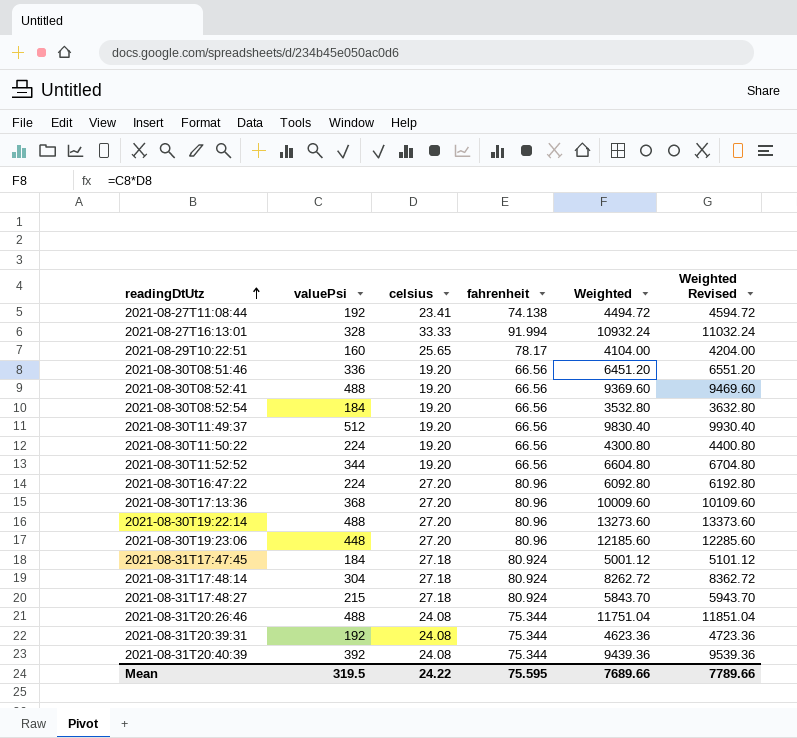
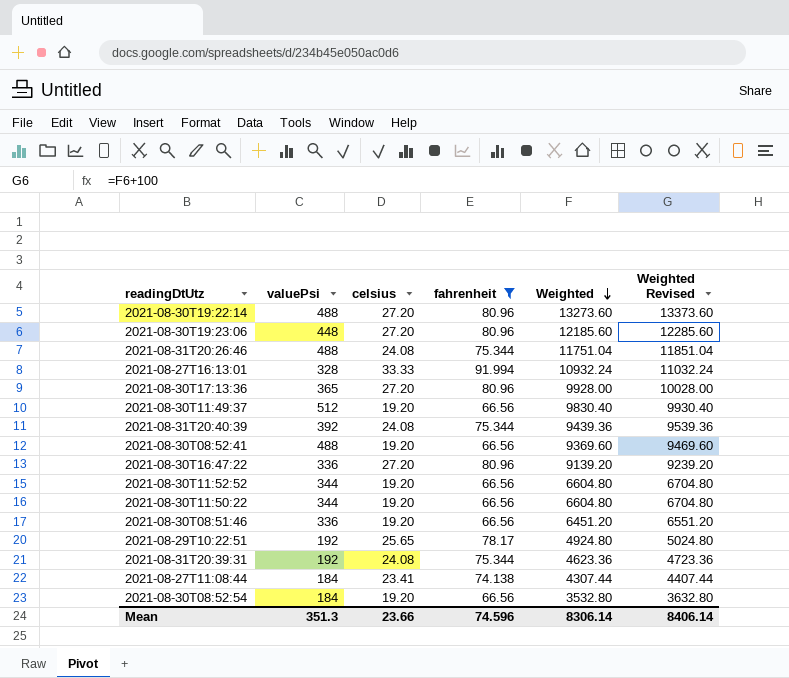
filter: none -> fahrenheit != 80.924
row order: readingDtUtz ascending -> Weighted descending
2021-08-30T17:13:36 | valuePsi: 368 -> 365
2021-08-30T17:13:36 | Weighted: 10009.60 -> 9928.00
2021-08-30T17:13:36 | Weighted Revised: 10109.60 -> 10028.00
2021-08-30T16:47:22 | valuePsi: 224 -> 336
2021-08-30T16:47:22 | Weighted: 6092.80 -> 9139.20
2021-08-30T16:47:22 | Weighted Revised: 6192.80 -> 9239.20
2021-08-30T11:50:22 | valuePsi: 224 -> 344
2021-08-30T11:50:22 | Weighted: 4300.80 -> 6604.80
2021-08-30T11:50:22 | Weighted Revised: 4400.80 -> 6704.80
2021-08-29T10:22:51 | valuePsi: 160 -> 192
2021-08-29T10:22:51 | Weighted: 4104.00 -> 4924.80
2021-08-29T10:22:51 | Weighted Revised: 4204.00 -> 5024.80
2021-08-27T11:08:44 | valuePsi: 192 -> 184
2021-08-27T11:08:44 | Weighted: 4494.72 -> 4307.44
2021-08-27T11:08:44 | Weighted Revised: 4594.72 -> 4407.44
Mean | valuePsi: 319.5 -> 351.3
Mean | celsius: 24.22 -> 23.66
Mean | fahrenheit: 75.595 -> 74.596
Mean | Weighted: 7689.66 -> 8306.14
Mean | Weighted Revised: 7789.66 -> 8406.14

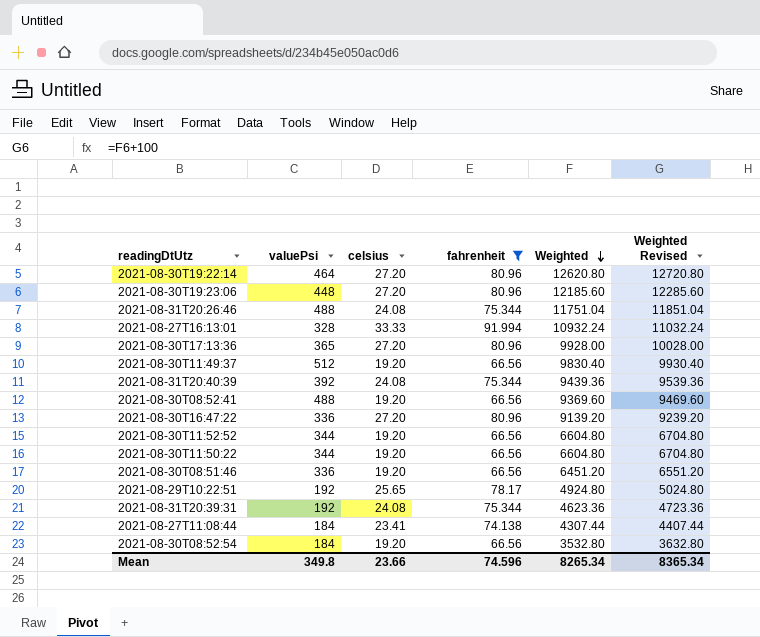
2021-08-30T19:22:14 | valuePsi: 488 -> 464
2021-08-30T19:22:14 | Weighted: 13273.60 -> 12620.80
2021-08-30T19:22:14 | Weighted Revised: 13373.60 -> 12720.80
Mean | valuePsi: 351.3 -> 349.8
Mean | Weighted: 8306.14 -> 8265.34
Mean | Weighted Revised: 8406.14 -> 8365.34

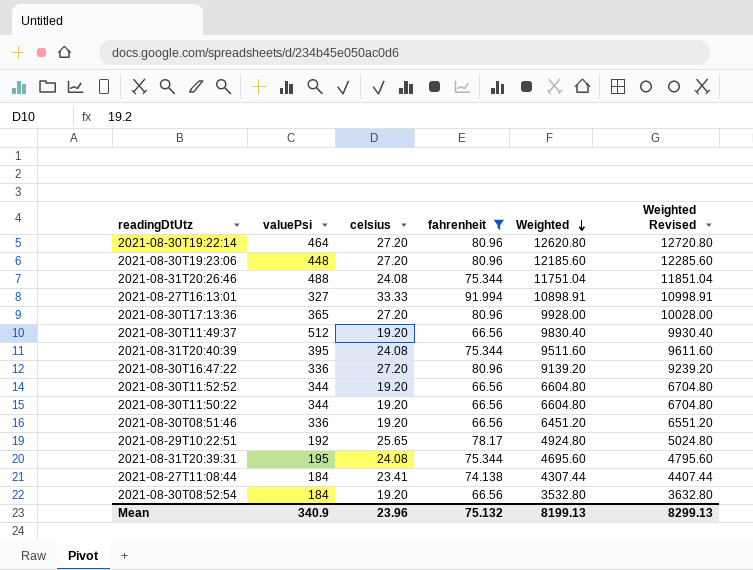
row 2021-08-30T08:52:41: 488 | 19.20 | 66.56 | 9369.60 | 9469.60 -> none
2021-08-27T16:13:01 | valuePsi: 328 -> 327
2021-08-27T16:13:01 | Weighted: 10932.24 -> 10898.91
2021-08-27T16:13:01 | Weighted Revised: 11032.24 -> 10998.91
2021-08-31T20:40:39 | valuePsi: 392 -> 395
2021-08-31T20:40:39 | Weighted: 9439.36 -> 9511.60
2021-08-31T20:40:39 | Weighted Revised: 9539.36 -> 9611.60
2021-08-31T20:39:31 | valuePsi: 192 -> 195
2021-08-31T20:39:31 | Weighted: 4623.36 -> 4695.60
2021-08-31T20:39:31 | Weighted Revised: 4723.36 -> 4795.60
Mean | valuePsi: 349.8 -> 340.9
Mean | celsius: 23.66 -> 23.96
Mean | fahrenheit: 74.596 -> 75.132
Mean | Weighted: 8265.34 -> 8199.13
Mean | Weighted Revised: 8365.34 -> 8299.13

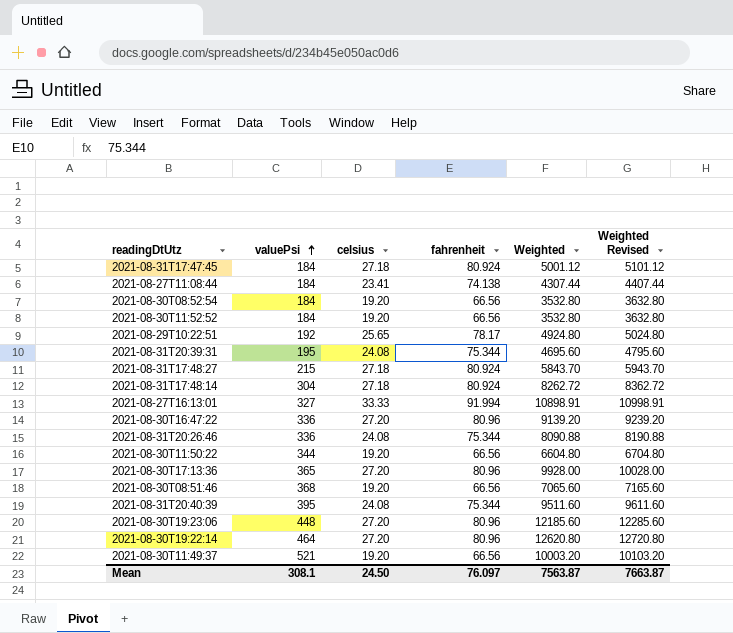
filter: fahrenheit != 80.924 -> none
row order: Weighted descending -> valuePsi ascending
2021-08-30T11:52:52 | valuePsi: 344 -> 184
2021-08-30T11:52:52 | Weighted: 6604.80 -> 3532.80
2021-08-30T11:52:52 | Weighted Revised: 6704.80 -> 3632.80
2021-08-31T20:26:46 | valuePsi: 488 -> 336
2021-08-31T20:26:46 | Weighted: 11751.04 -> 8090.88
2021-08-31T20:26:46 | Weighted Revised: 11851.04 -> 8190.88
2021-08-30T08:51:46 | valuePsi: 336 -> 368
2021-08-30T08:51:46 | Weighted: 6451.20 -> 7065.60
2021-08-30T08:51:46 | Weighted Revised: 6551.20 -> 7165.60
2021-08-30T11:49:37 | valuePsi: 512 -> 521
2021-08-30T11:49:37 | Weighted: 9830.40 -> 10003.20
2021-08-30T11:49:37 | Weighted Revised: 9930.40 -> 10103.20
Mean | valuePsi: 340.9 -> 308.1
Mean | celsius: 23.96 -> 24.50
Mean | fahrenheit: 75.132 -> 76.097
Mean | Weighted: 8199.13 -> 7563.87
Mean | Weighted Revised: 8299.13 -> 7663.87

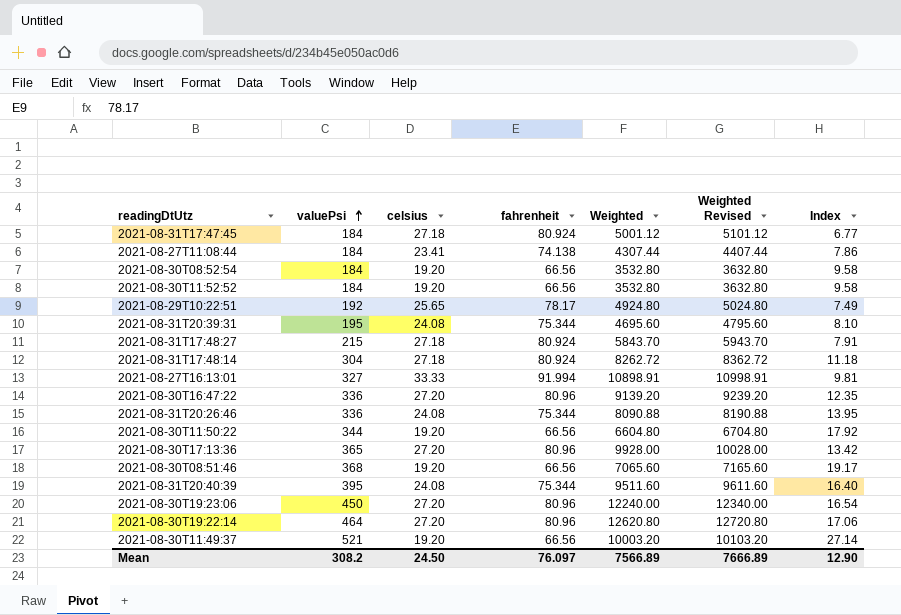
column Index | formula: none -> [valuePsi] / [celsius]
2021-08-30T19:23:06 | valuePsi: 448 -> 450
2021-08-30T19:23:06 | Weighted: 12185.60 -> 12240.00
2021-08-30T19:23:06 | Weighted Revised: 12285.60 -> 12340.00
Mean | valuePsi: 308.1 -> 308.2
Mean | Weighted: 7563.87 -> 7566.89
Mean | Weighted Revised: 7663.87 -> 7666.89

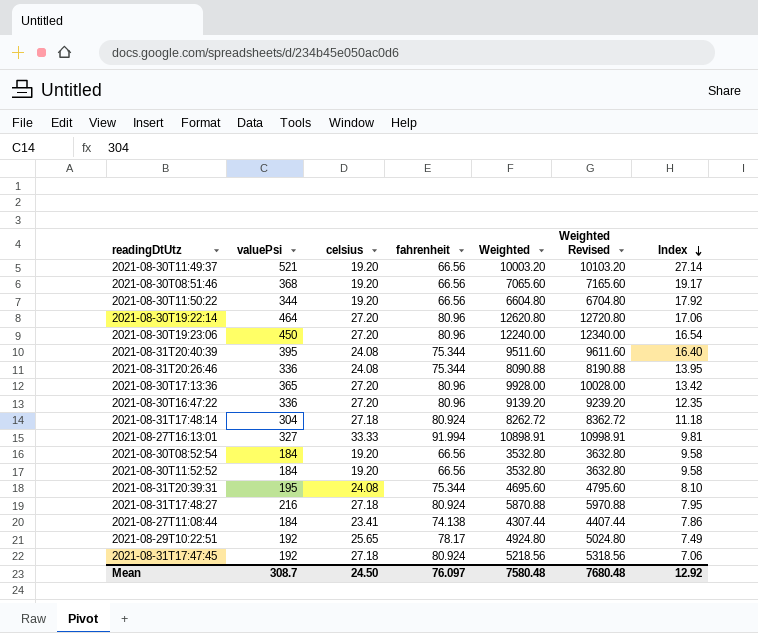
row order: valuePsi ascending -> Index descending
2021-08-31T17:48:27 | valuePsi: 215 -> 216
2021-08-31T17:48:27 | Weighted: 5843.70 -> 5870.88
2021-08-31T17:48:27 | Weighted Revised: 5943.70 -> 5970.88
2021-08-31T17:48:27 | Index: 7.91 -> 7.95
2021-08-31T17:47:45 | valuePsi: 184 -> 192
2021-08-31T17:47:45 | Weighted: 5001.12 -> 5218.56
2021-08-31T17:47:45 | Weighted Revised: 5101.12 -> 5318.56
2021-08-31T17:47:45 | Index: 6.77 -> 7.06
Mean | valuePsi: 308.2 -> 308.7
Mean | Weighted: 7566.89 -> 7580.48
Mean | Weighted Revised: 7666.89 -> 7680.48
Mean | Index: 12.90 -> 12.92

